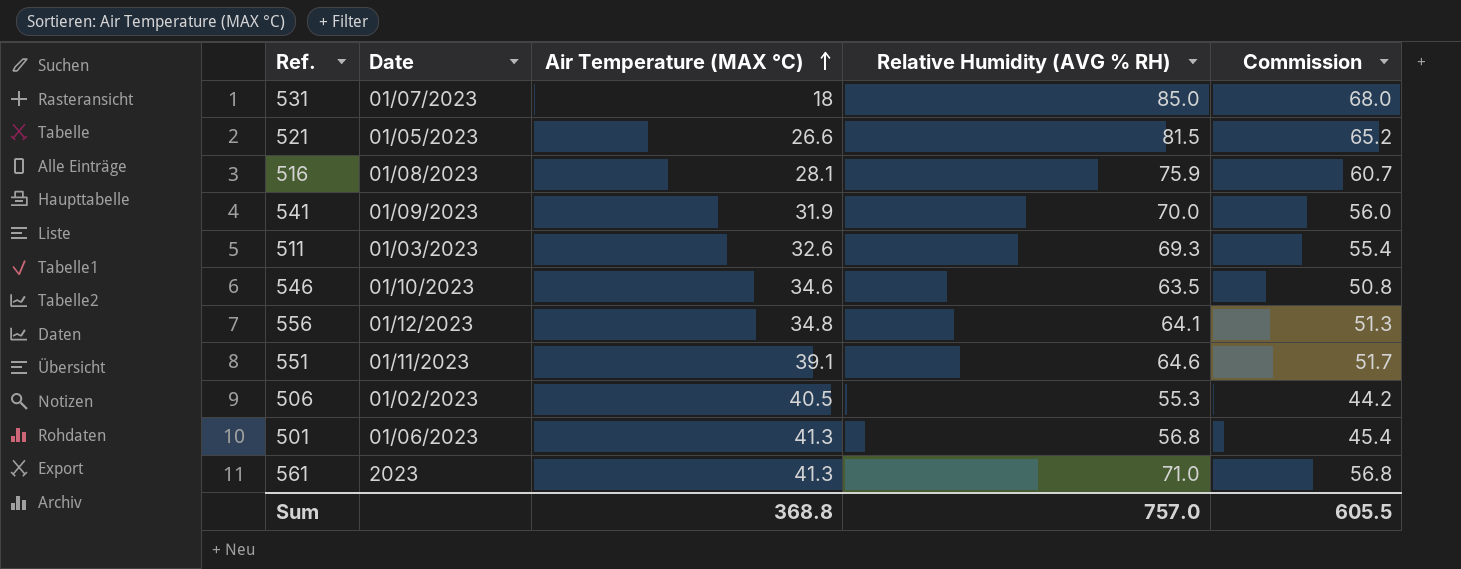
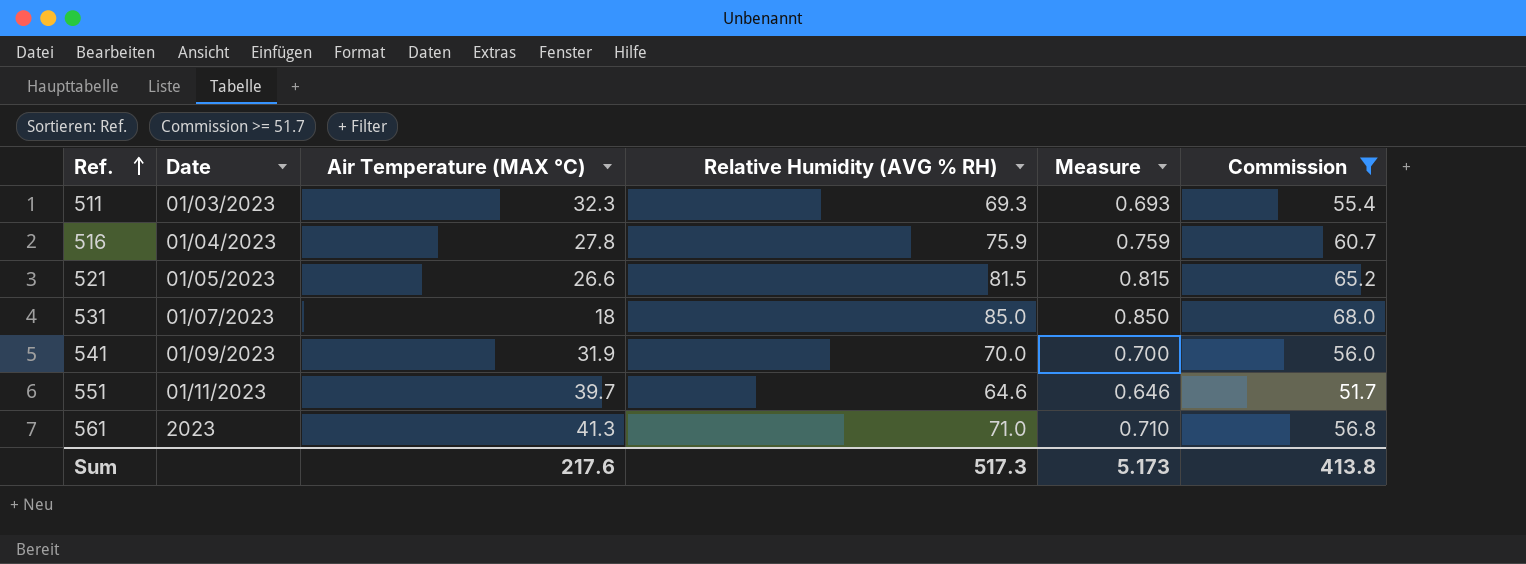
filter: none -> Commission >= 51.7
row order: Air Temperature (MAX °C) ascending -> Ref. ascending
column Measure | formula: none -> [Relative Humidity (AVG % RH)] * 0.01
511 | Air Temperature (MAX °C): 32.6 -> 32.3
516 | Date: 01/08/2023 -> 01/04/2023
516 | Air Temperature (MAX °C): 28.1 -> 27.8
551 | Air Temperature (MAX °C): 39.1 -> 39.7
Sum | Air Temperature (MAX °C): 368.8 -> 217.6
Sum | Relative Humidity (AVG % RH): 757.0 -> 517.3
Sum | Commission: 605.5 -> 413.8

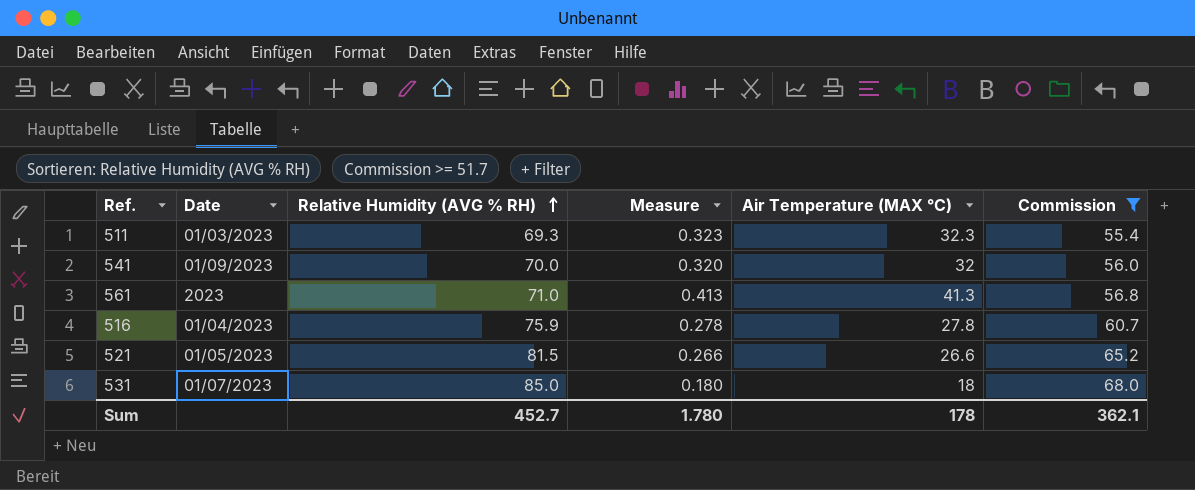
row order: Ref. ascending -> Relative Humidity (AVG % RH) ascending
column Measure | formula: [Relative Humidity (AVG % RH)] * 0.01 -> [Air Temperature (MAX °C)] * 0.01
column Air Temperature (MAX °C) | position: 3 -> 5
row 551: 01/11/2023 | 39.7 | 64.6 | 0.646 | 51.7 -> none
541 | Air Temperature (MAX °C): 31.9 -> 32
Sum | Relative Humidity (AVG % RH): 517.3 -> 452.7
Sum | Measure: 5.173 -> 1.780
Sum | Air Temperature (MAX °C): 217.6 -> 178
Sum | Commission: 413.8 -> 362.1

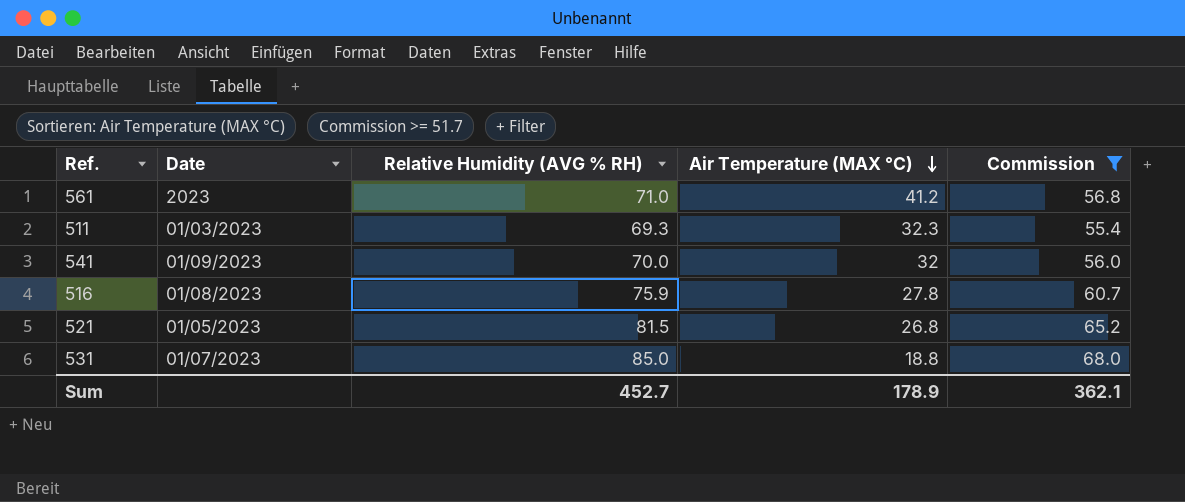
row order: Relative Humidity (AVG % RH) ascending -> Air Temperature (MAX °C) descending
column Measure | formula: [Air Temperature (MAX °C)] * 0.01 -> none
561 | Air Temperature (MAX °C): 41.3 -> 41.2
516 | Date: 01/04/2023 -> 01/08/2023
521 | Air Temperature (MAX °C): 26.6 -> 26.8
531 | Air Temperature (MAX °C): 18 -> 18.8
Sum | Air Temperature (MAX °C): 178 -> 178.9

